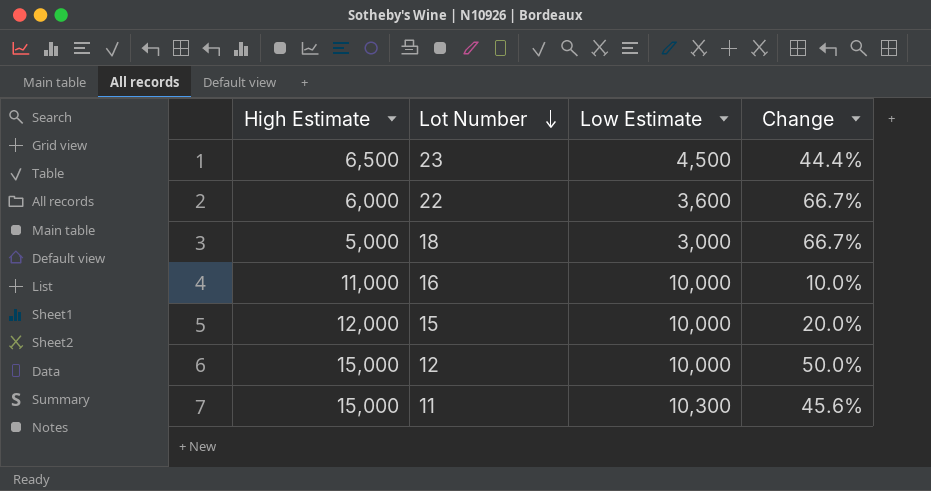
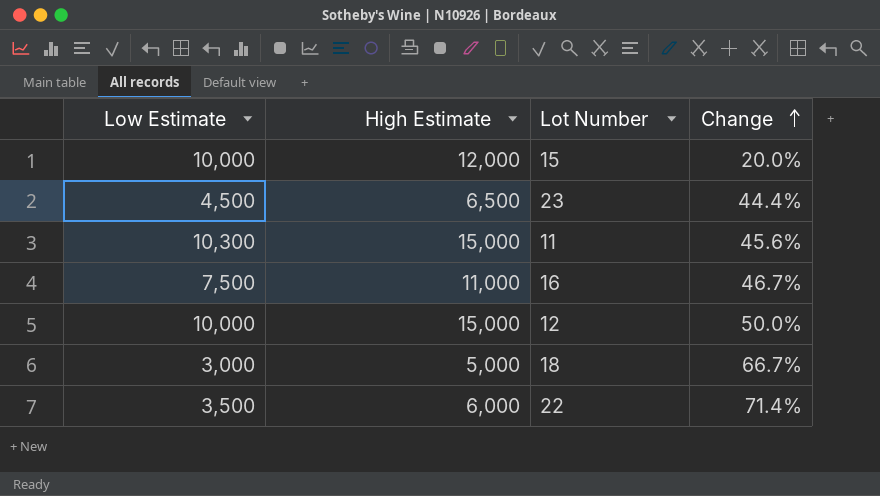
row order: Lot Number descending -> Change ascending
column Low Estimate | position: 3 -> 1
16 | Low Estimate: 10,000 -> 7,500
16 | Change: 10.0% -> 46.7%
22 | Low Estimate: 3,600 -> 3,500
22 | Change: 66.7% -> 71.4%

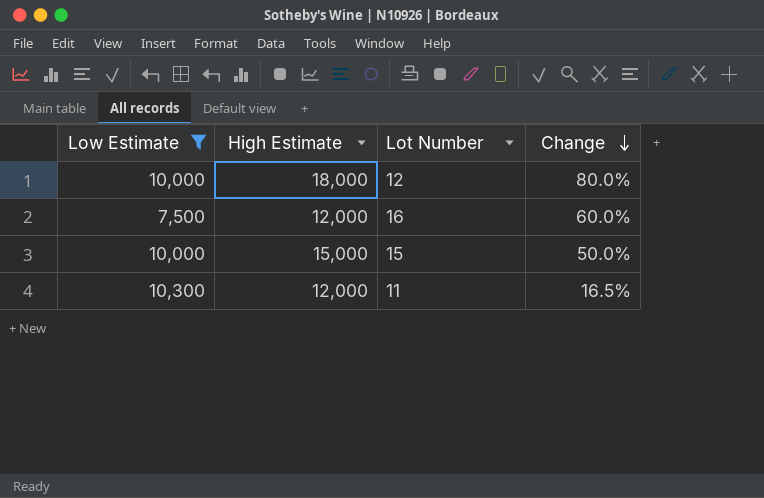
filter: none -> Low Estimate >= 7,500
row order: Change ascending -> Change descending
12 | High Estimate: 15,000 -> 18,000
12 | Change: 50.0% -> 80.0%
16 | High Estimate: 11,000 -> 12,000
16 | Change: 46.7% -> 60.0%
15 | High Estimate: 12,000 -> 15,000
15 | Change: 20.0% -> 50.0%
11 | High Estimate: 15,000 -> 12,000
11 | Change: 45.6% -> 16.5%

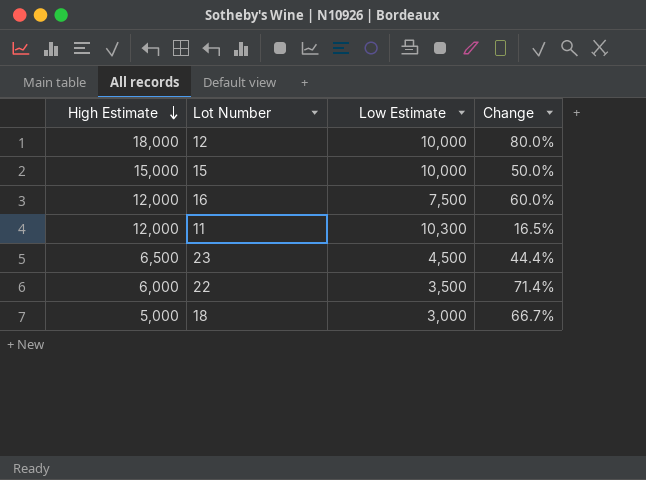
filter: Low Estimate >= 7,500 -> none
row order: Change descending -> High Estimate descending
column Low Estimate | position: 1 -> 3

